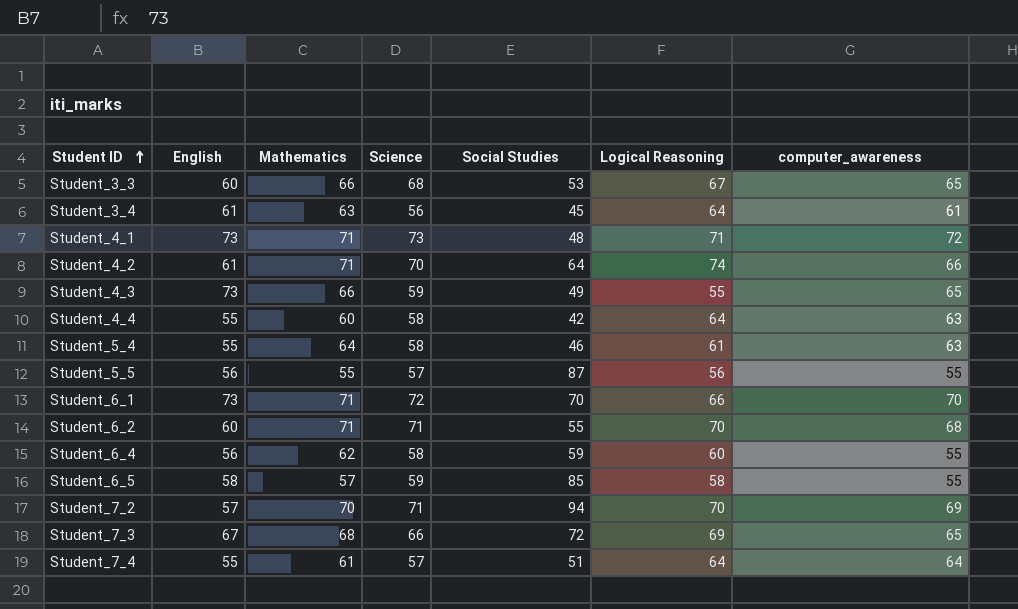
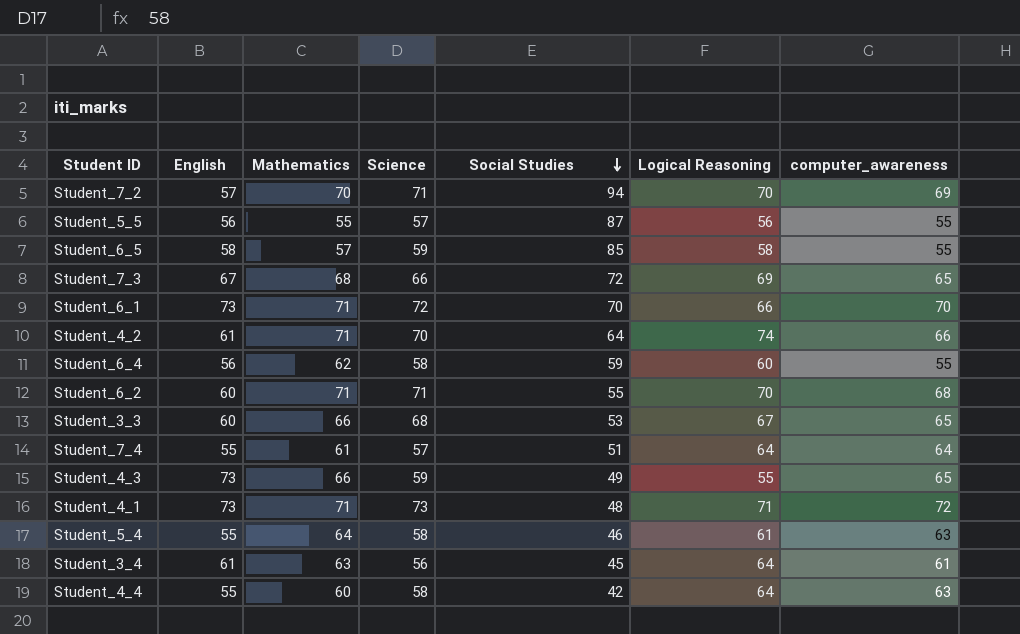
row order: Student ID ascending -> Social Studies descending

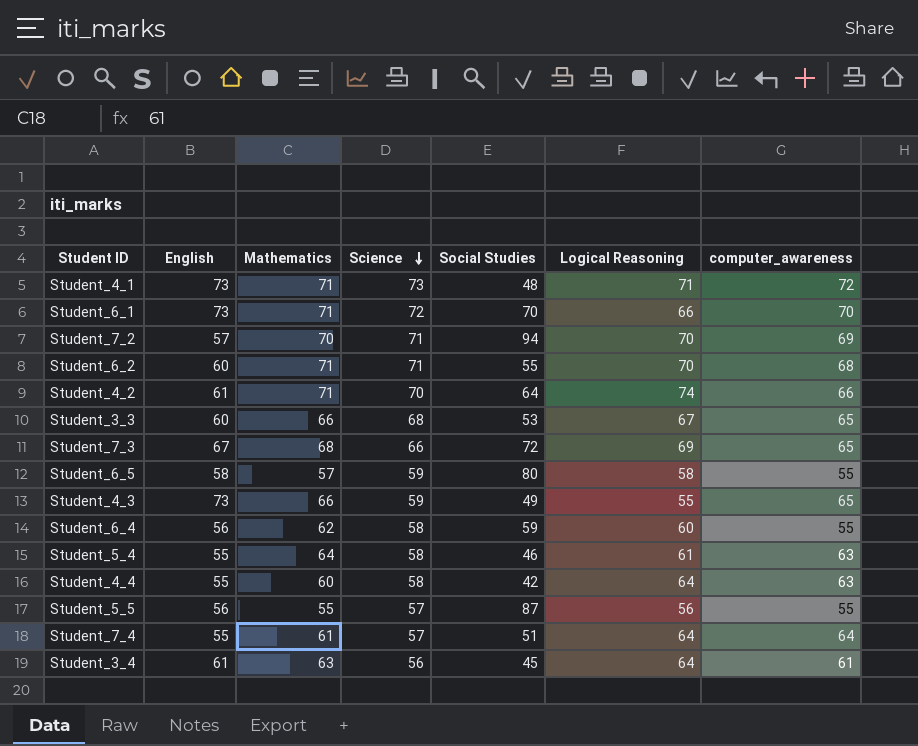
row order: Social Studies descending -> Science descending
Student_6_5 | Social Studies: 85 -> 80

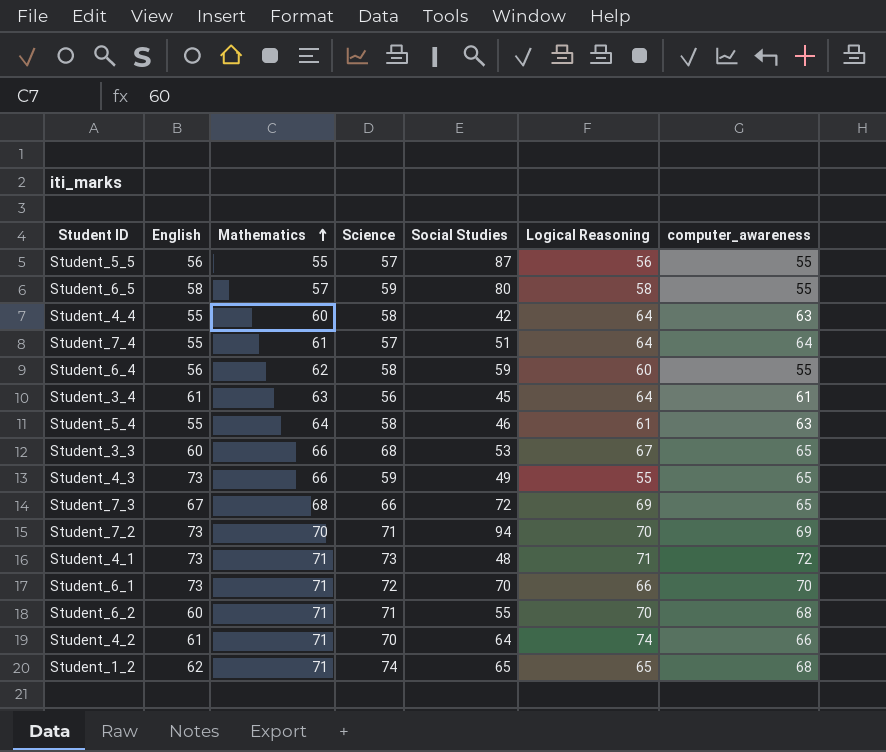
row order: Science descending -> Mathematics ascending
Student_7_2 | English: 57 -> 73
row Student_1_2: none -> 62 | 71 | 74 | 65 | 65 | 68

